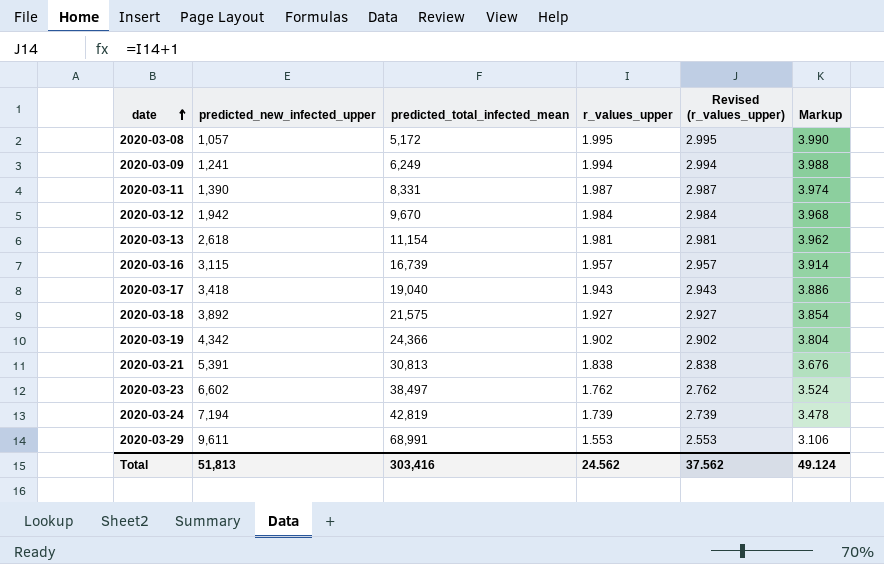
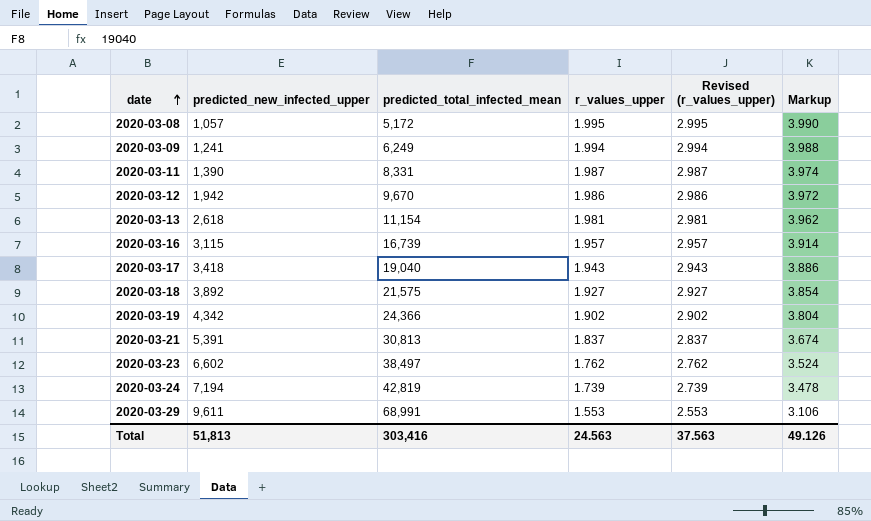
2020-03-12 | r_values_upper: 1.984 -> 1.986
2020-03-12 | Revised (r_values_upper): 2.984 -> 2.986
2020-03-12 | Markup: 3.968 -> 3.972
2020-03-21 | r_values_upper: 1.838 -> 1.837
2020-03-21 | Revised (r_values_upper): 2.838 -> 2.837
2020-03-21 | Markup: 3.676 -> 3.674
Total | r_values_upper: 24.562 -> 24.563
Total | Revised (r_values_upper): 37.562 -> 37.563
Total | Markup: 49.124 -> 49.126

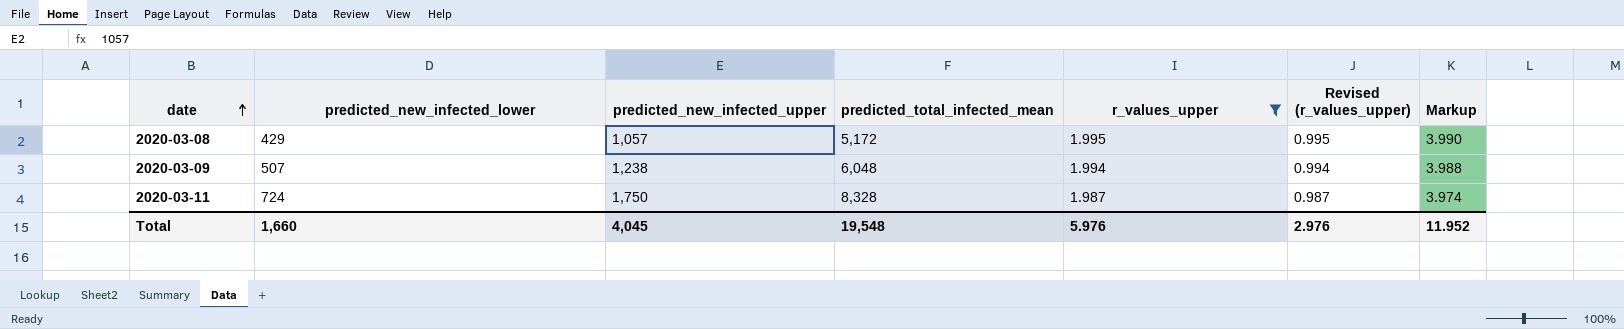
filter: none -> r_values_upper >= 1.987
column predicted_new_infected_lower | position: none -> 2
column Revised (r_values_upper) | formula: [r_values_upper] + 1 -> [r_values_upper] - 1
2020-03-09 | predicted_new_infected_upper: 1,241 -> 1,238
2020-03-09 | predicted_total_infected_mean: 6,249 -> 6,048
2020-03-11 | predicted_new_infected_upper: 1,390 -> 1,750
2020-03-11 | predicted_total_infected_mean: 8,331 -> 8,328
Total | predicted_new_infected_upper: 51,813 -> 4,045
Total | predicted_total_infected_mean: 303,416 -> 19,548
Total | r_values_upper: 24.563 -> 5.976
Total | Revised (r_values_upper): 37.563 -> 2.976
Total | Markup: 49.126 -> 11.952

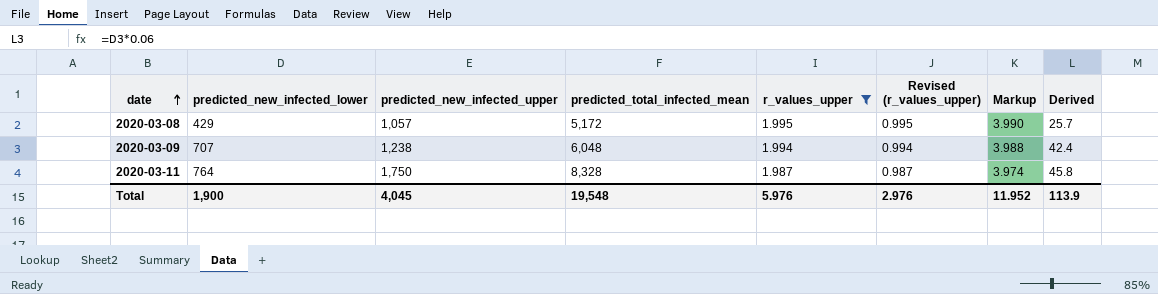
column Derived | formula: none -> [predicted_new_infected_lower] * 0.06
2020-03-09 | predicted_new_infected_lower: 507 -> 707
2020-03-11 | predicted_new_infected_lower: 724 -> 764
Total | predicted_new_infected_lower: 1,660 -> 1,900

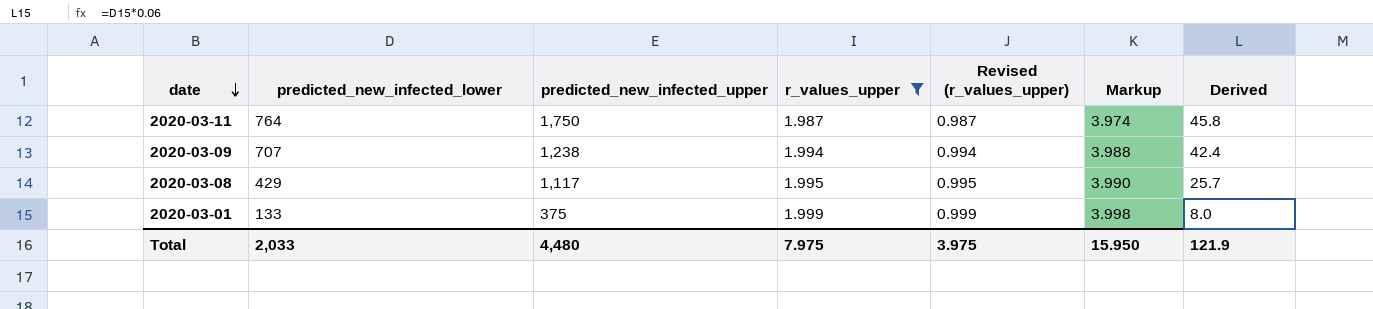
row order: date ascending -> date descending
column predicted_total_infected_mean | position: 4 -> none
2020-03-08 | predicted_new_infected_upper: 1,057 -> 1,117
row 2020-03-01: none -> 133 | 375 | 1.999 | 0.999 | 3.998 | 8.0
Total | predicted_new_infected_lower: 1,900 -> 2,033
Total | predicted_new_infected_upper: 4,045 -> 4,480
Total | r_values_upper: 5.976 -> 7.975
Total | Revised (r_values_upper): 2.976 -> 3.975
Total | Markup: 11.952 -> 15.950
Total | Derived: 113.9 -> 121.9

